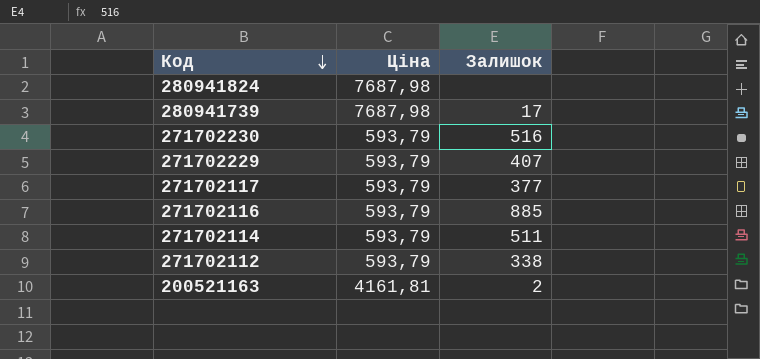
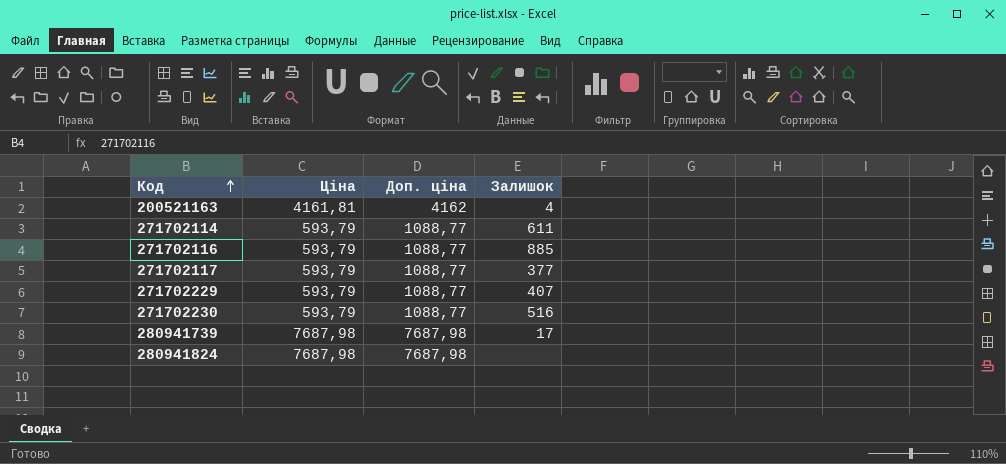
row order: Код descending -> Код ascending
column Доп. ціна | position: none -> 3
row 271702112: 593,79 | 338 -> none
200521163 | Залишок: 2 -> 4
271702114 | Залишок: 511 -> 611

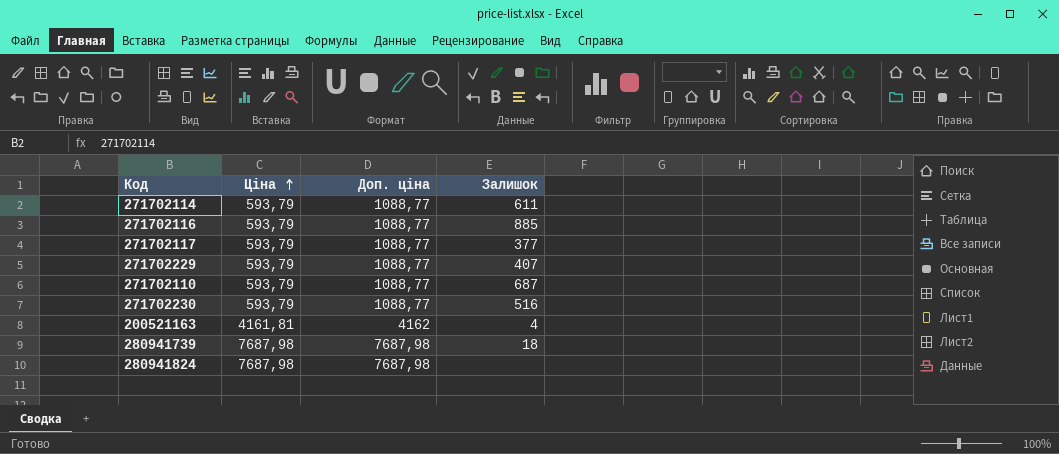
row order: Код ascending -> Ціна ascending
row 271702110: none -> 593,79 | 1088,77 | 687
280941739 | Залишок: 17 -> 18

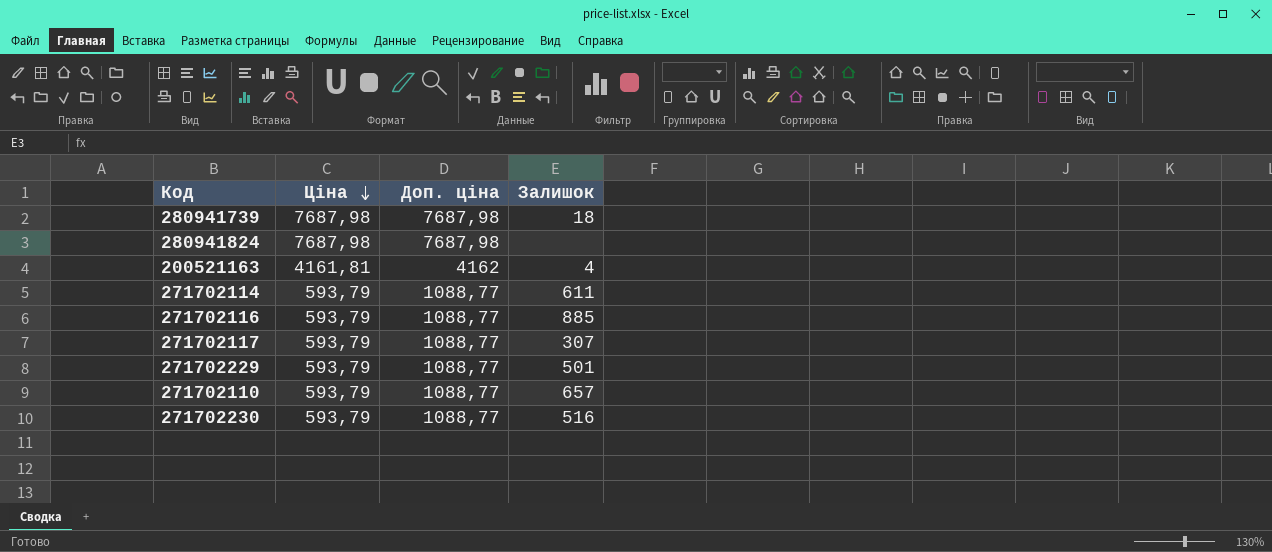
row order: Ціна ascending -> Ціна descending
271702117 | Залишок: 377 -> 307
271702229 | Залишок: 407 -> 501
271702110 | Залишок: 687 -> 657

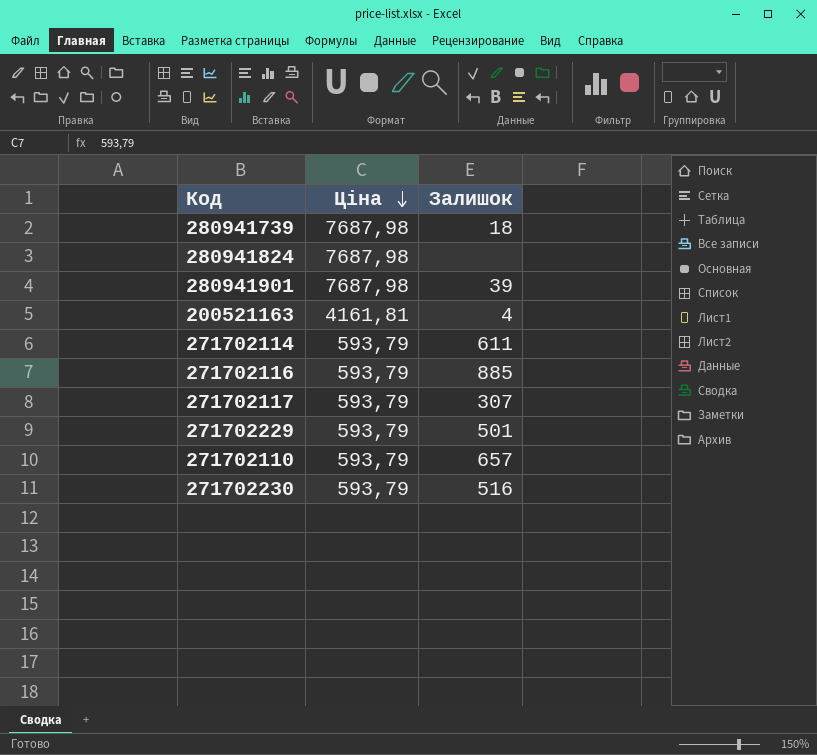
column Доп. ціна | position: 3 -> none
row 280941901: none -> 7687,98 | 39

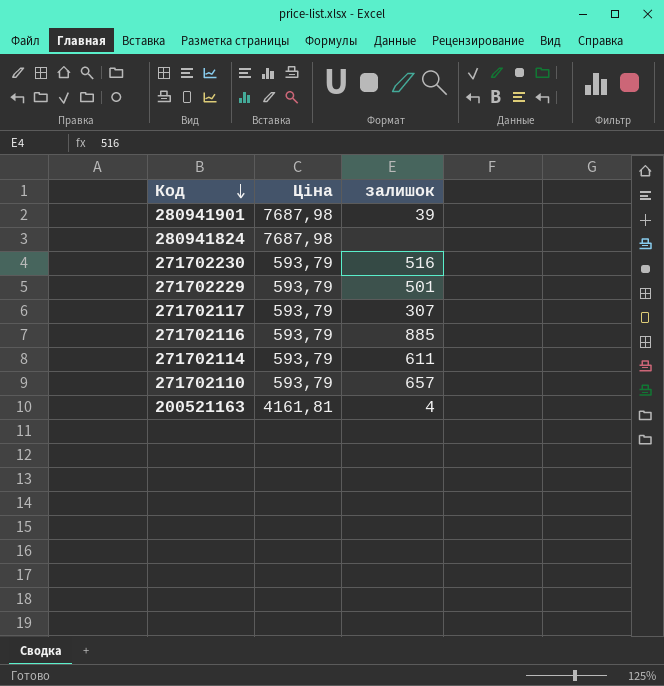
row order: Ціна descending -> Код descending
column name: Залишок -> залишок
row 280941739: 7687,98 | 18 -> none

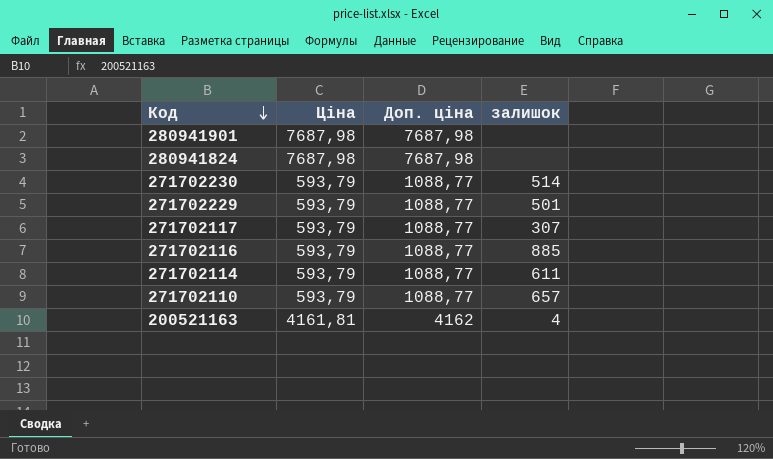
column Доп. ціна | position: none -> 3
280941901 | залишок: 39 -> none
271702230 | залишок: 516 -> 514

